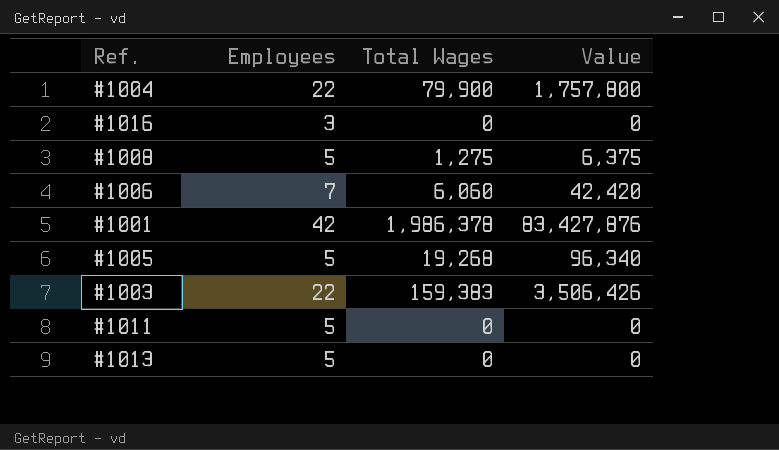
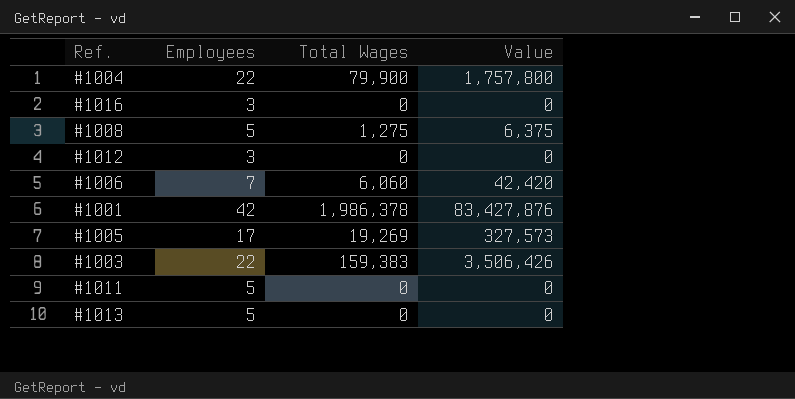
row #1012: none -> 3 | 0 | 0
#1005 | Employees: 5 -> 17
#1005 | Total Wages: 19,268 -> 19,269
#1005 | Value: 96,340 -> 327,573

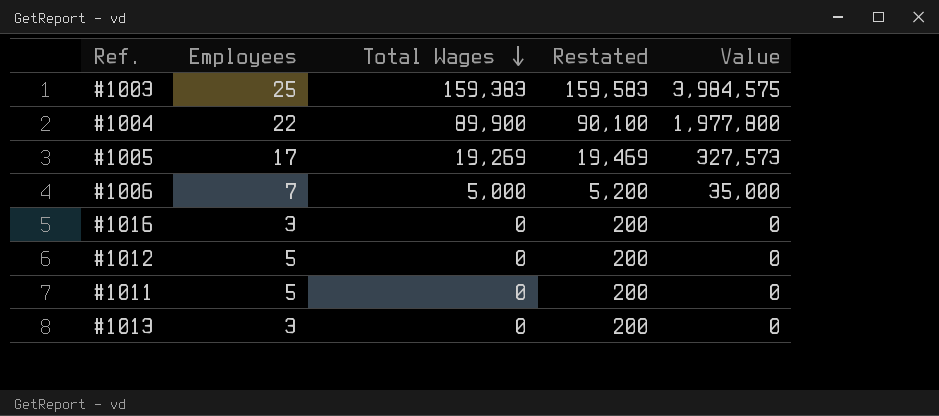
row order: none -> Total Wages descending
column Restated | formula: none -> [Total Wages] + 200
row #1008: 5 | 1,275 | 6,375 -> none
row #1001: 42 | 1,986,378 | 83,427,876 -> none
#1003 | Employees: 22 -> 25
#1003 | Value: 3,506,426 -> 3,984,575
#1004 | Total Wages: 79,900 -> 89,900
#1004 | Value: 1,757,800 -> 1,977,800
#1006 | Total Wages: 6,060 -> 5,000
#1006 | Value: 42,420 -> 35,000
#1012 | Employees: 3 -> 5
#1013 | Employees: 5 -> 3

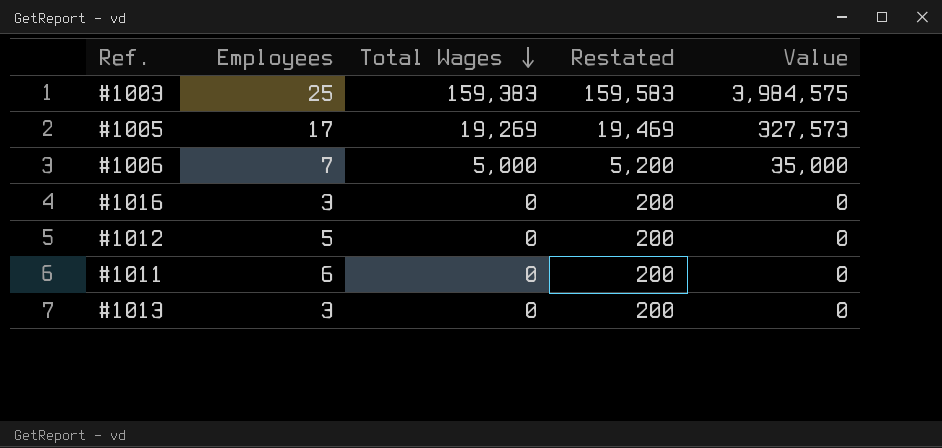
row #1004: 22 | 89,900 | 90,100 | 1,977,800 -> none
#1011 | Employees: 5 -> 6

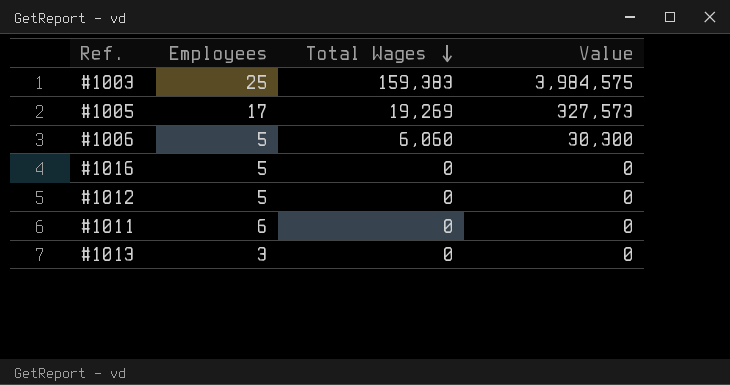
column Restated | formula: [Total Wages] + 200 -> none
#1006 | Employees: 7 -> 5
#1006 | Total Wages: 5,000 -> 6,060
#1006 | Value: 35,000 -> 30,300
#1016 | Employees: 3 -> 5

